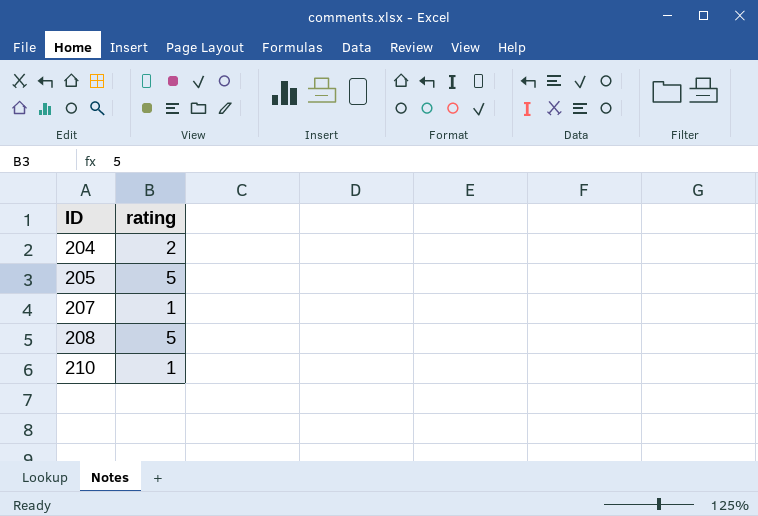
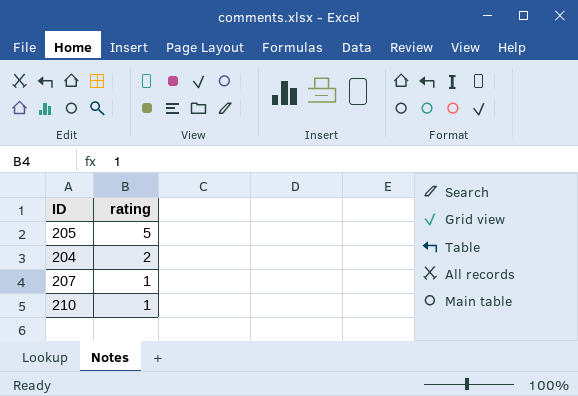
row order: ID ascending -> rating descending
row 208: 5 -> none

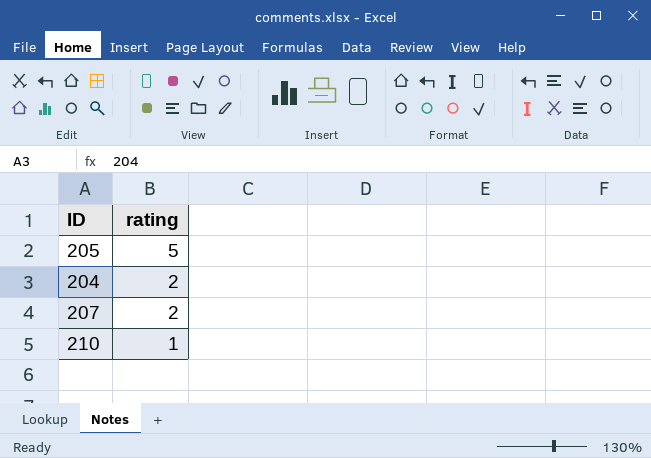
207 | rating: 1 -> 2

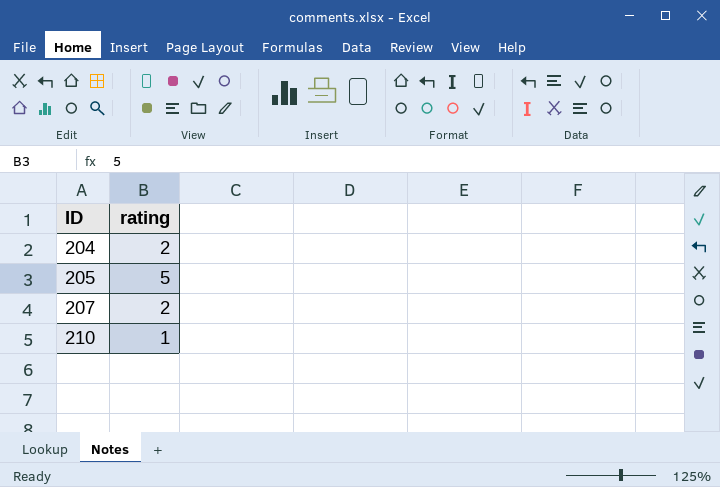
row order: rating descending -> ID ascending

